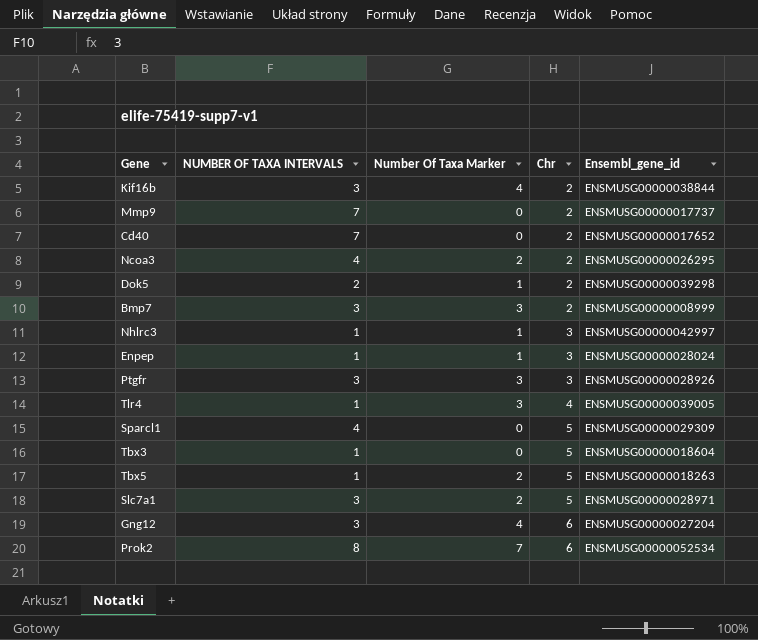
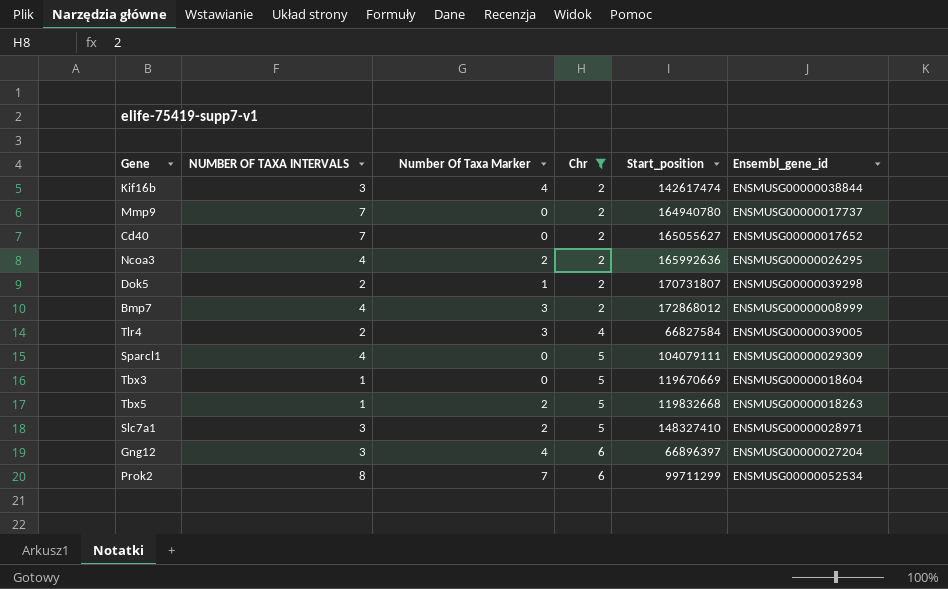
filter: none -> Chr != 3
column Start_position | position: none -> 5
Bmp7 | NUMBER OF TAXA INTERVALS: 3 -> 4
Tlr4 | NUMBER OF TAXA INTERVALS: 1 -> 2

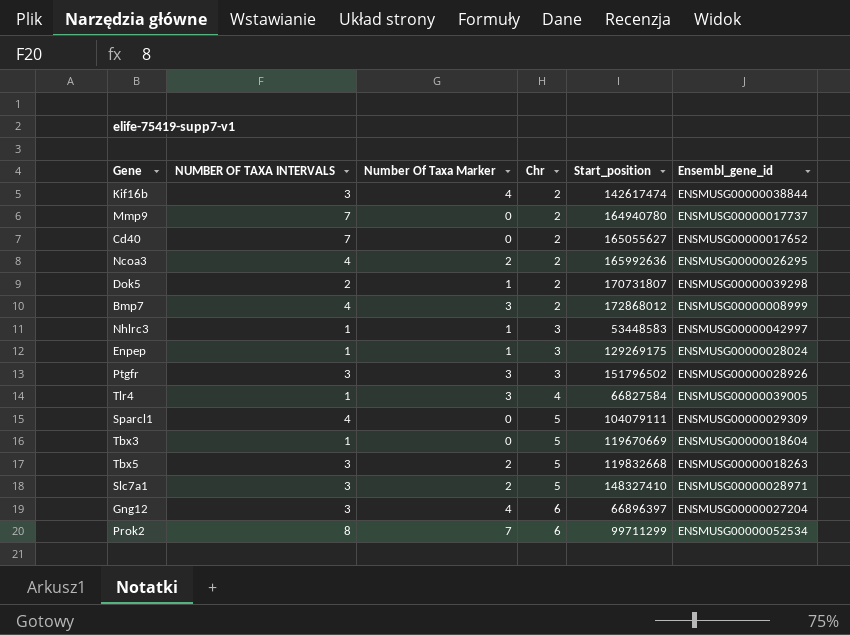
filter: Chr != 3 -> none
Tlr4 | NUMBER OF TAXA INTERVALS: 2 -> 1
Tbx5 | NUMBER OF TAXA INTERVALS: 1 -> 3

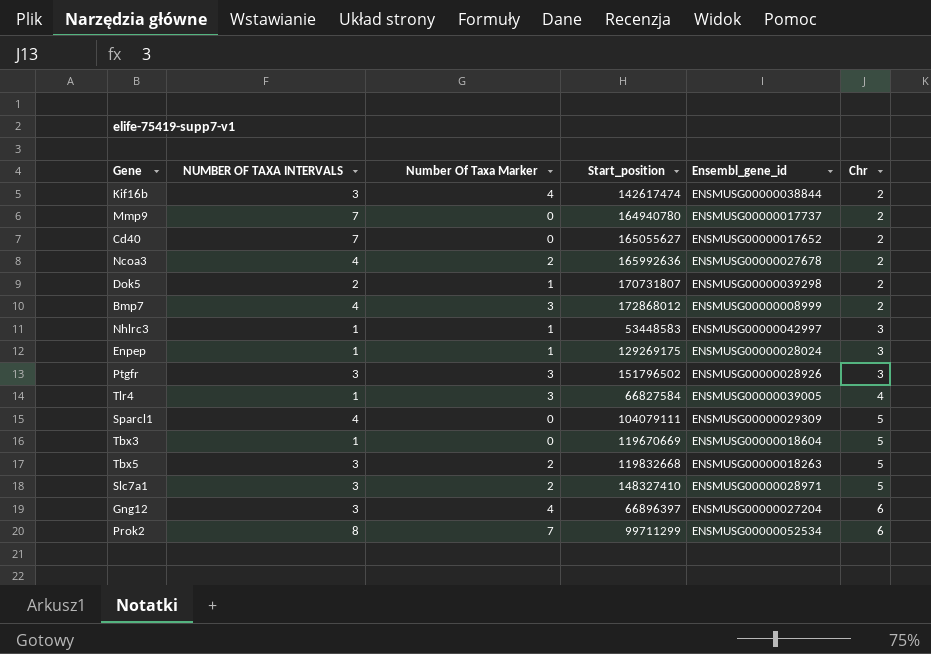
column Chr | position: 4 -> 6
Ncoa3 | Ensembl_gene_id: ENSMUSG00000026295 -> ENSMUSG00000027678

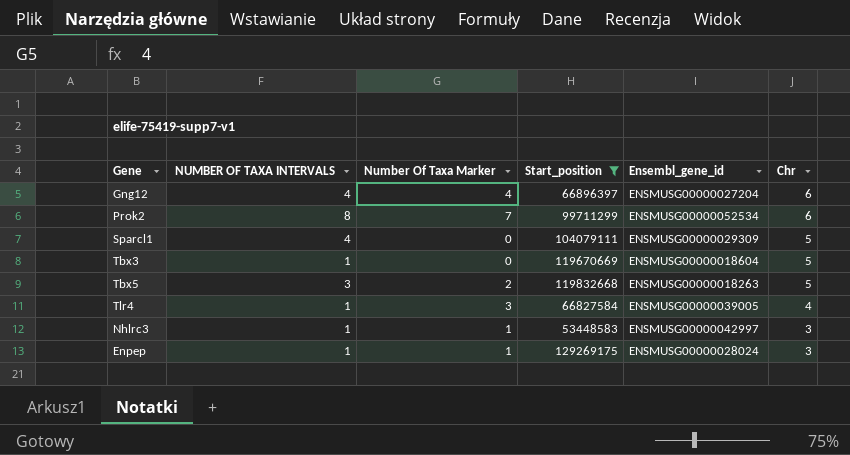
filter: none -> Start_position <= 129269175
row order: Chr ascending -> Chr descending
Gng12 | NUMBER OF TAXA INTERVALS: 3 -> 4

